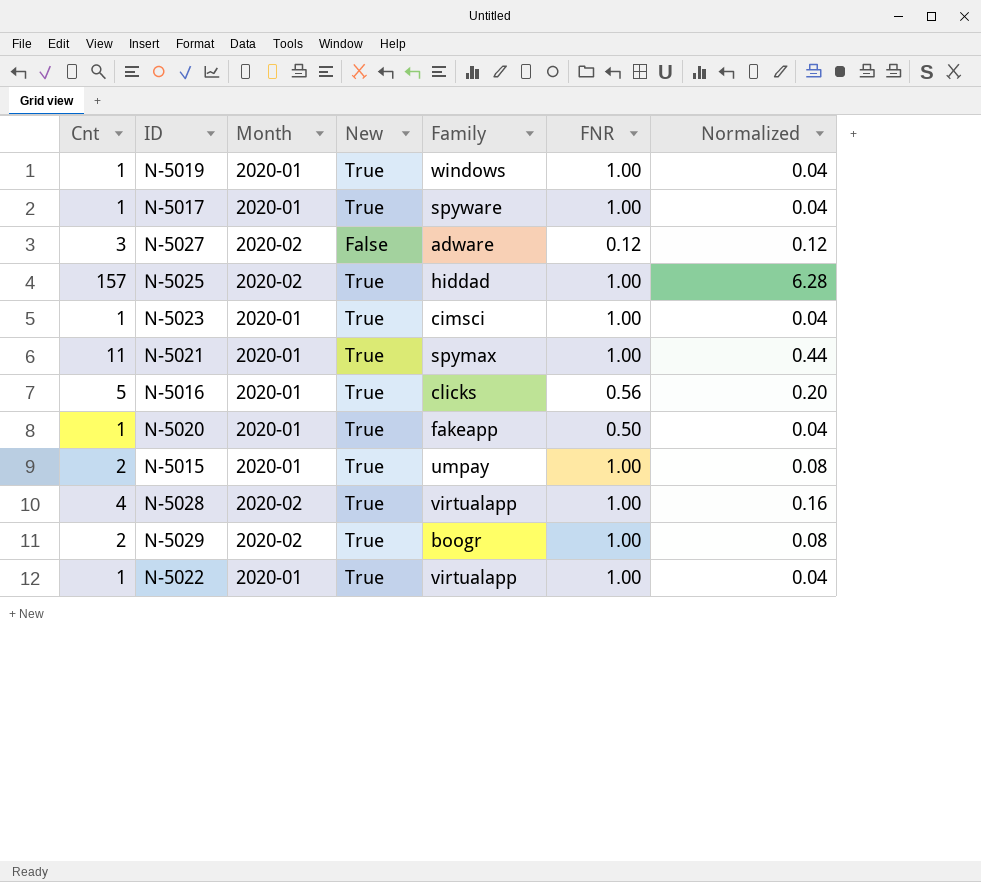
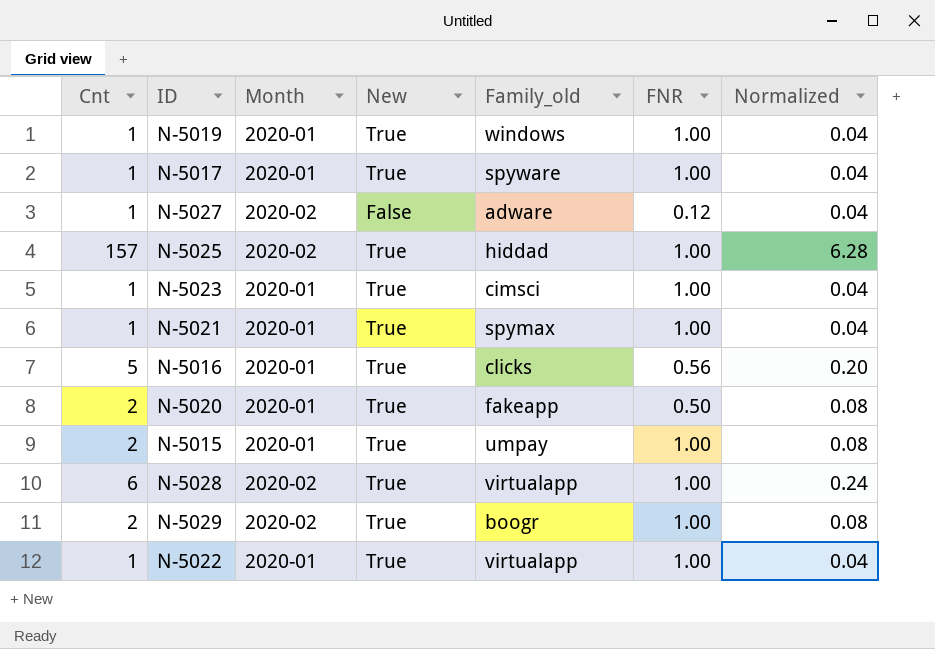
column name: Family -> Family_old
N-5027 | Cnt: 3 -> 1
N-5027 | Normalized: 0.12 -> 0.04
N-5021 | Cnt: 11 -> 1
N-5021 | Normalized: 0.44 -> 0.04
N-5020 | Cnt: 1 -> 2
N-5020 | Normalized: 0.04 -> 0.08
N-5028 | Cnt: 4 -> 6
N-5028 | Normalized: 0.16 -> 0.24

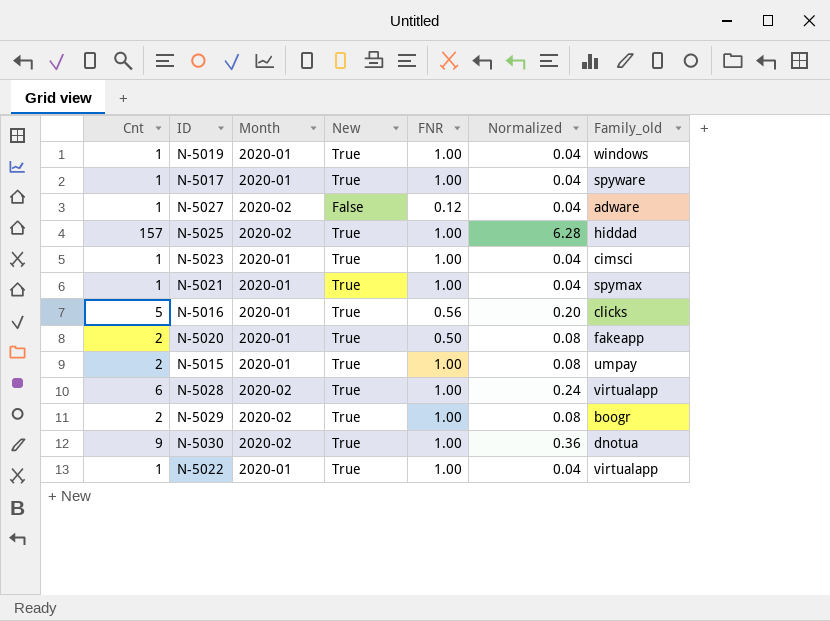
column Family_old | position: 5 -> 7
row N-5030: none -> 9 | 2020-02 | True | 1.00 | 0.36 | dnotua

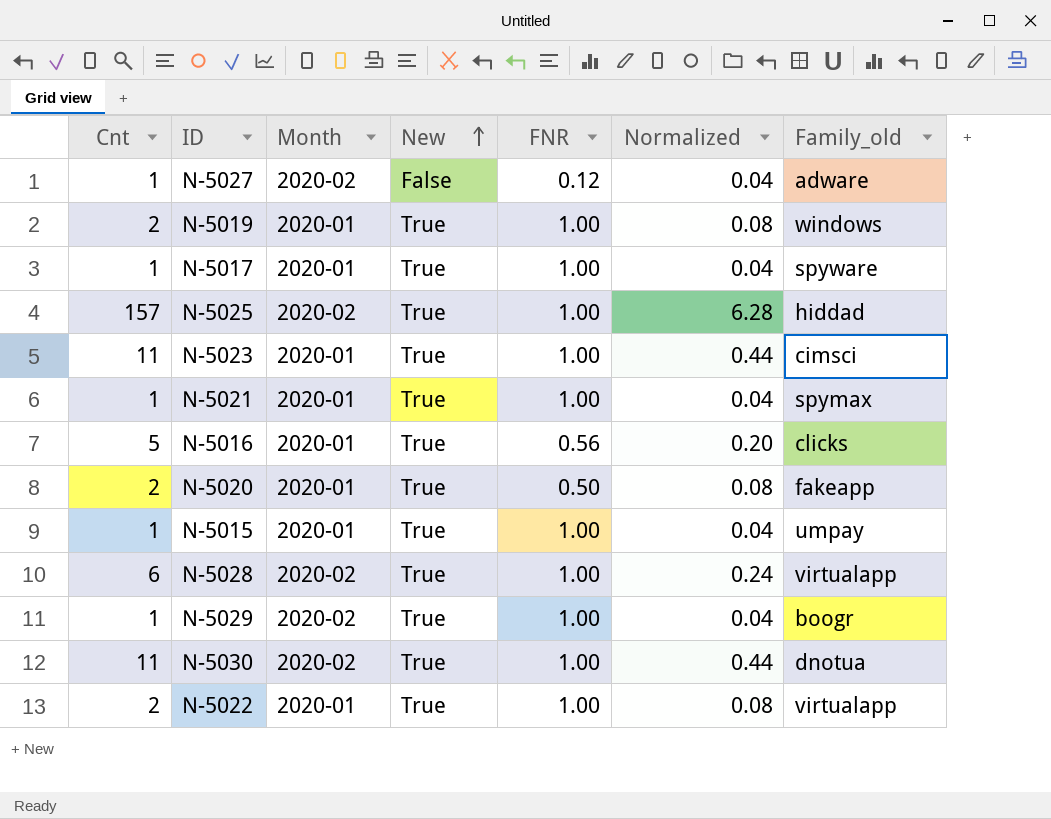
row order: none -> New ascending
N-5019 | Cnt: 1 -> 2
N-5019 | Normalized: 0.04 -> 0.08
N-5023 | Cnt: 1 -> 11
N-5023 | Normalized: 0.04 -> 0.44
N-5015 | Cnt: 2 -> 1
N-5015 | Normalized: 0.08 -> 0.04
N-5029 | Cnt: 2 -> 1
N-5029 | Normalized: 0.08 -> 0.04
N-5030 | Cnt: 9 -> 11
N-5030 | Normalized: 0.36 -> 0.44
N-5022 | Cnt: 1 -> 2
N-5022 | Normalized: 0.04 -> 0.08

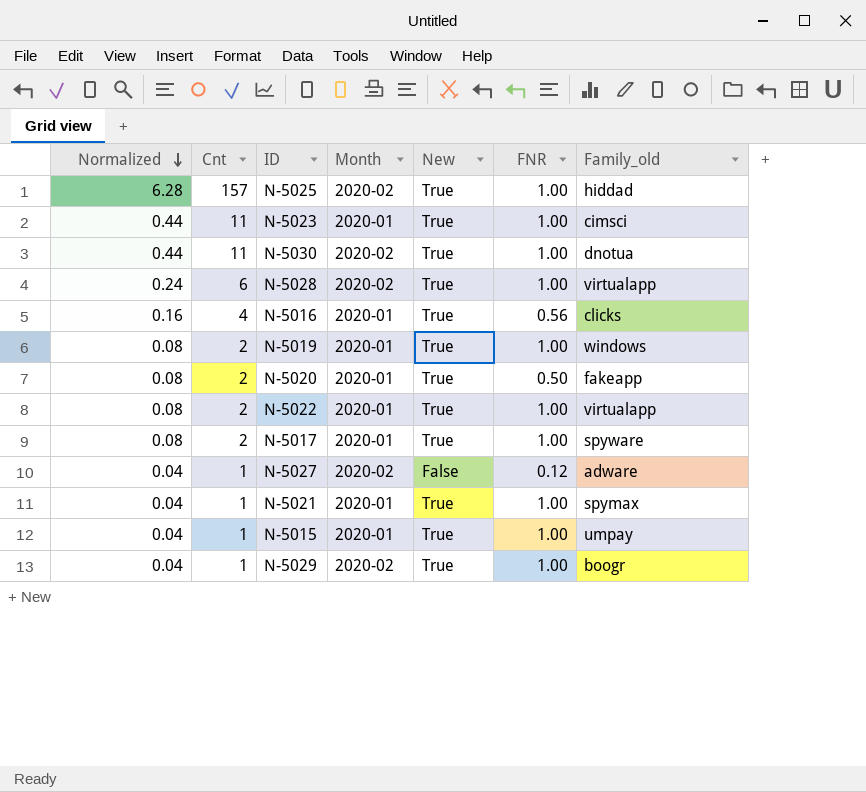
row order: New ascending -> Normalized descending
column Normalized | position: 6 -> 1
N-5016 | Normalized: 0.20 -> 0.16
N-5016 | Cnt: 5 -> 4
N-5017 | Normalized: 0.04 -> 0.08
N-5017 | Cnt: 1 -> 2

